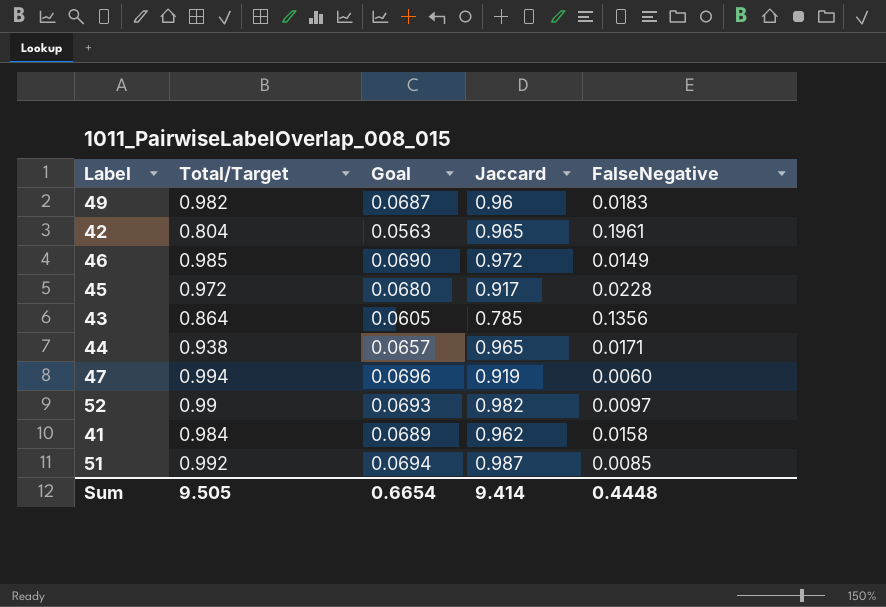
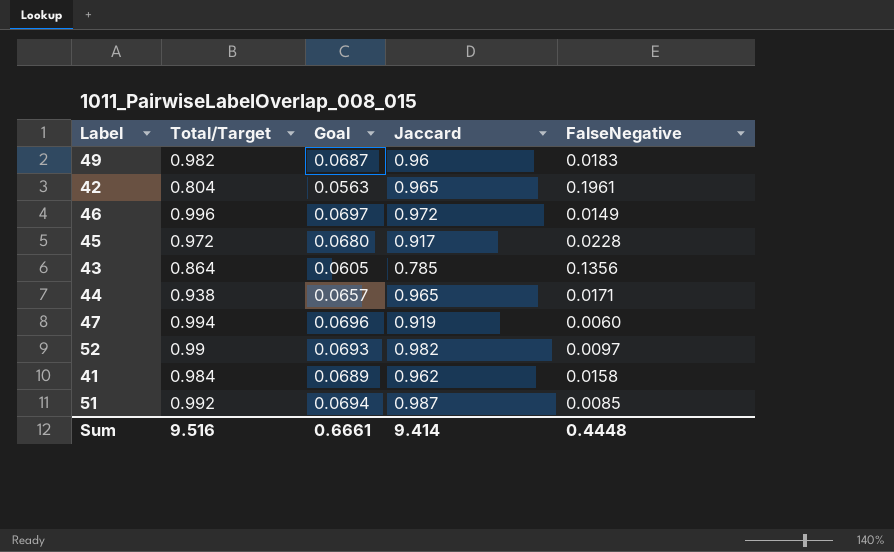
46 | Total/Target: 0.985 -> 0.996
46 | Goal: 0.0690 -> 0.0697
Sum | Total/Target: 9.505 -> 9.516
Sum | Goal: 0.6654 -> 0.6661

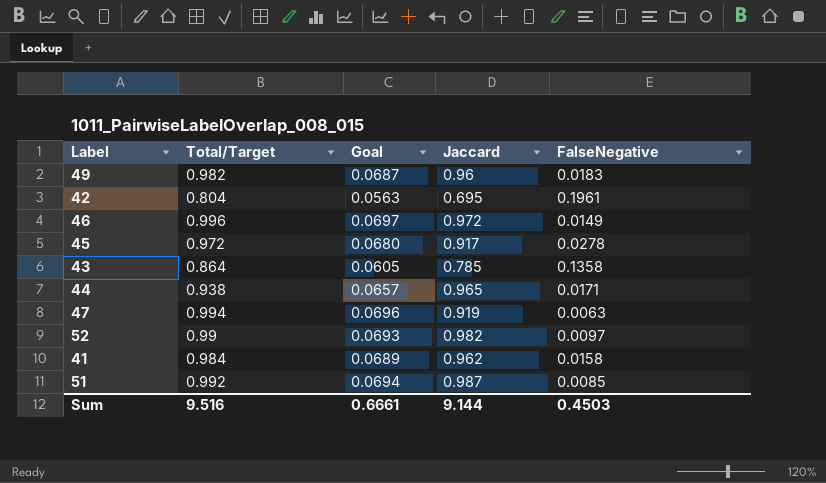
42 | Jaccard: 0.965 -> 0.695
45 | FalseNegative: 0.0228 -> 0.0278
43 | FalseNegative: 0.1356 -> 0.1358
47 | FalseNegative: 0.0060 -> 0.0063
Sum | Jaccard: 9.414 -> 9.144
Sum | FalseNegative: 0.4448 -> 0.4503

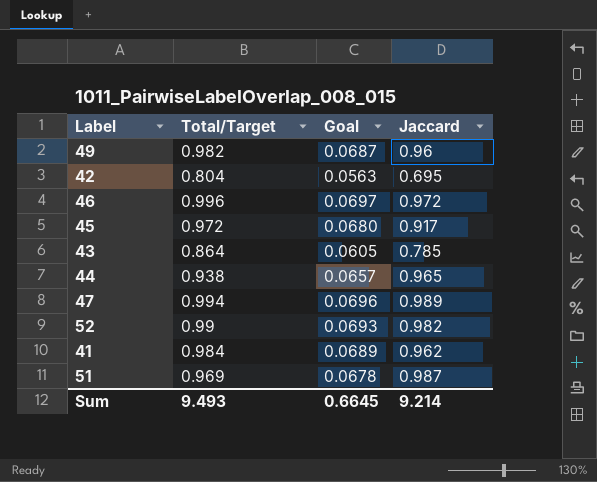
column FalseNegative | position: 5 -> none
47 | Jaccard: 0.919 -> 0.989
51 | Total/Target: 0.992 -> 0.969
51 | Goal: 0.0694 -> 0.0678
Sum | Total/Target: 9.516 -> 9.493
Sum | Goal: 0.6661 -> 0.6645
Sum | Jaccard: 9.144 -> 9.214

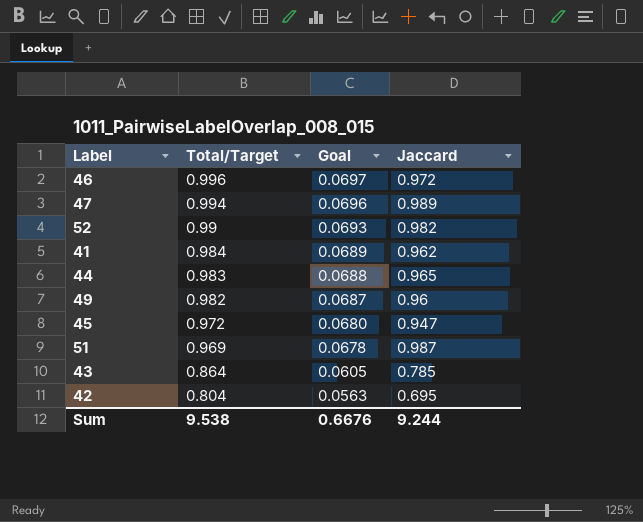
row order: none -> Total/Target descending
44 | Total/Target: 0.938 -> 0.983
44 | Goal: 0.0657 -> 0.0688
45 | Jaccard: 0.917 -> 0.947
Sum | Total/Target: 9.493 -> 9.538
Sum | Goal: 0.6645 -> 0.6676
Sum | Jaccard: 9.214 -> 9.244

